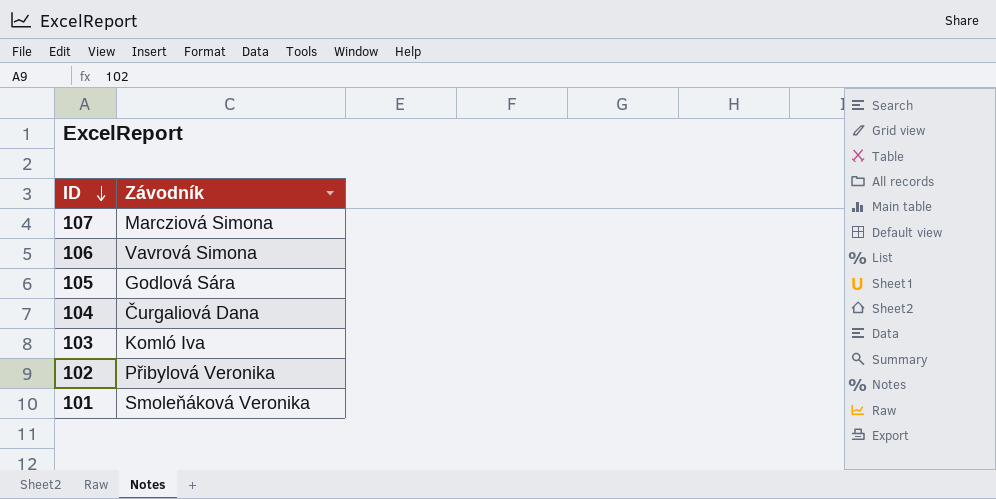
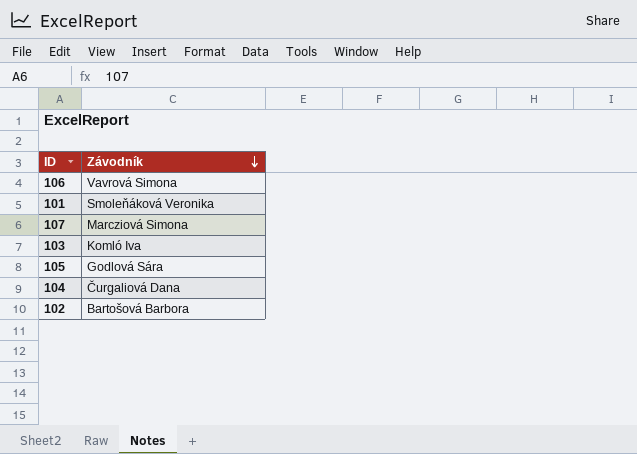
row order: ID descending -> Závodník descending
102 | Závodník: Přibylová Veronika -> Bartošová Barbora

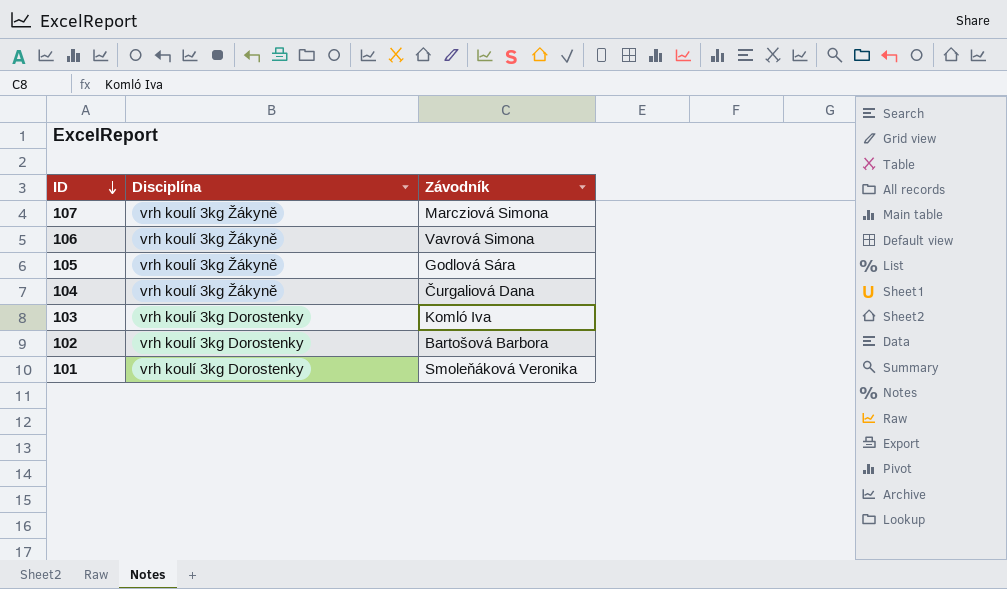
row order: Závodník descending -> ID descending
column Disciplína | position: none -> 2

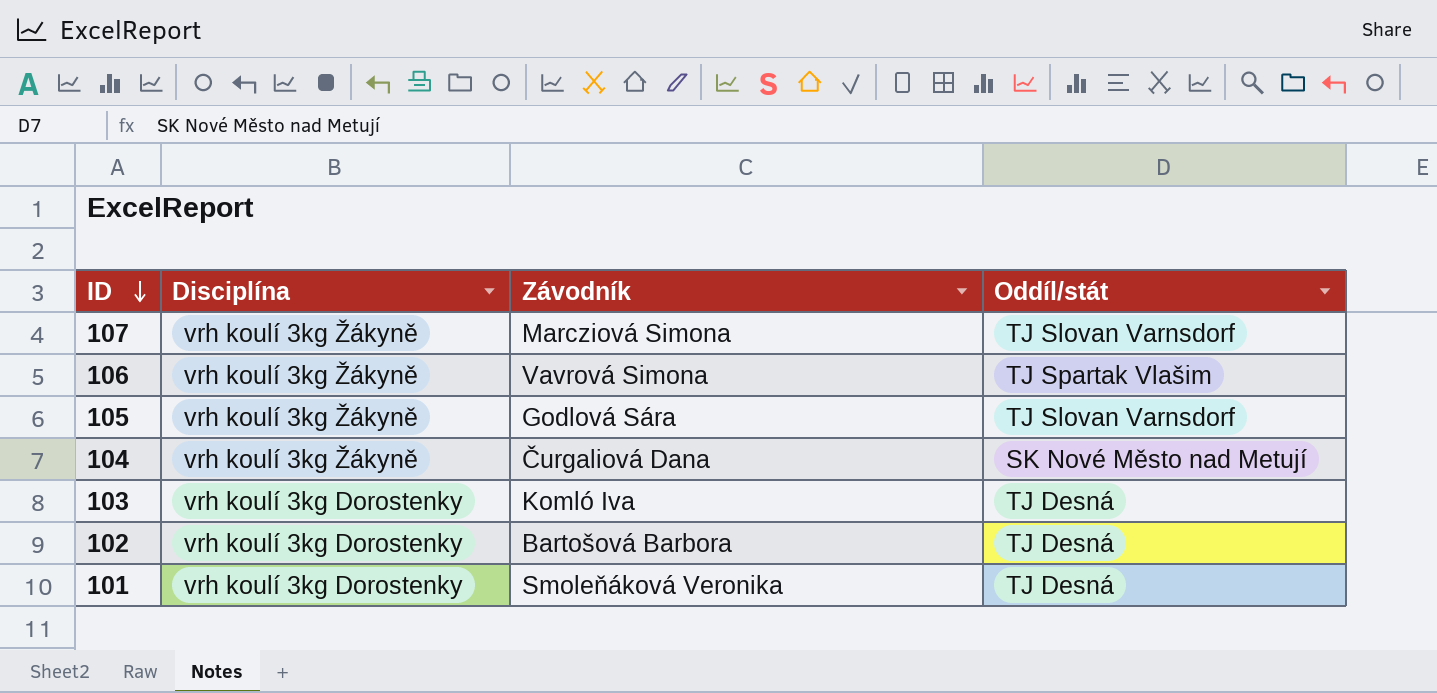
column Oddíl/stát | position: none -> 4

